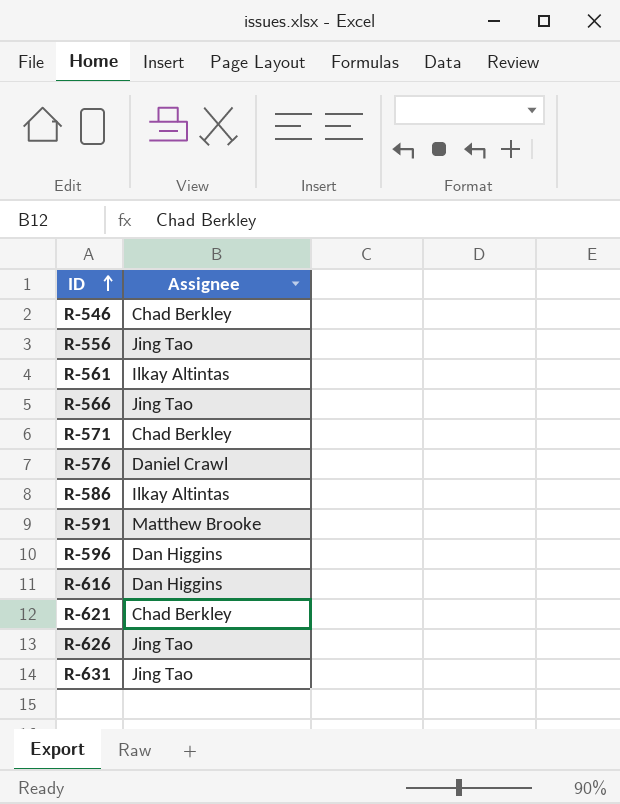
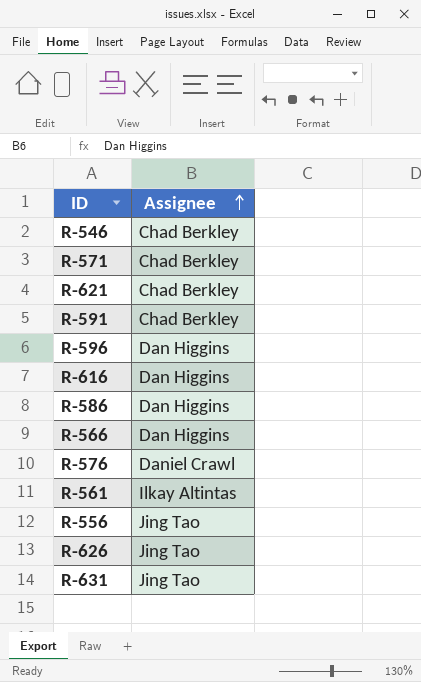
row order: ID ascending -> Assignee ascending
R-591 | Assignee: Matthew Brooke -> Chad Berkley
R-586 | Assignee: Ilkay Altintas -> Dan Higgins
R-566 | Assignee: Jing Tao -> Dan Higgins

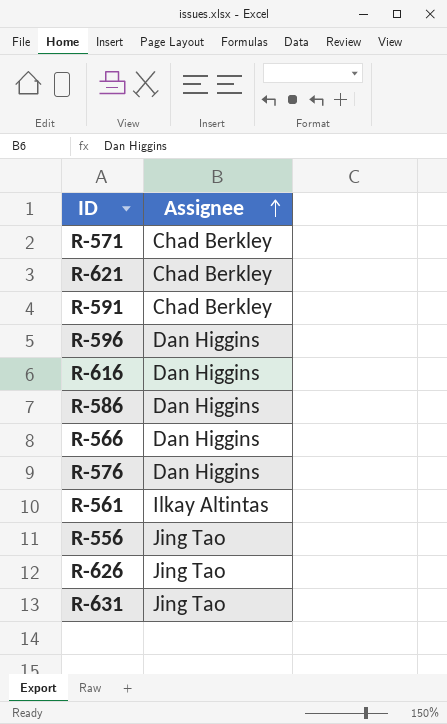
row R-546: Chad Berkley -> none
R-576 | Assignee: Daniel Crawl -> Dan Higgins

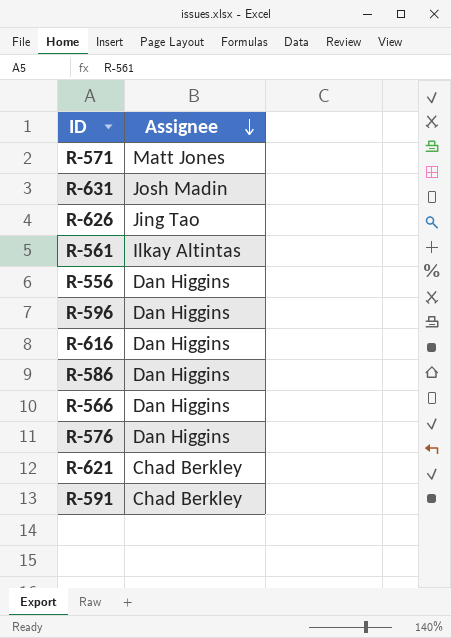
row order: Assignee ascending -> Assignee descending
R-571 | Assignee: Chad Berkley -> Matt Jones
R-631 | Assignee: Jing Tao -> Josh Madin
R-556 | Assignee: Jing Tao -> Dan Higgins

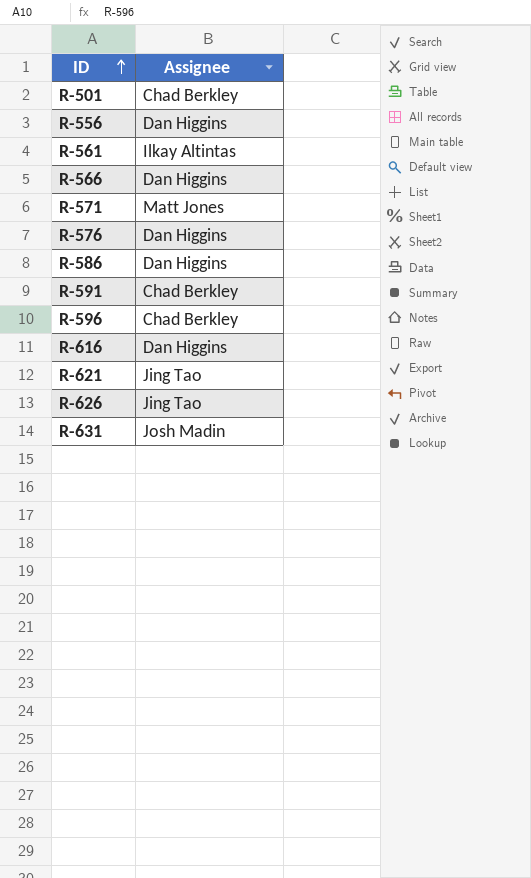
row order: Assignee descending -> ID ascending
row R-501: none -> Chad Berkley
R-596 | Assignee: Dan Higgins -> Chad Berkley
R-621 | Assignee: Chad Berkley -> Jing Tao

